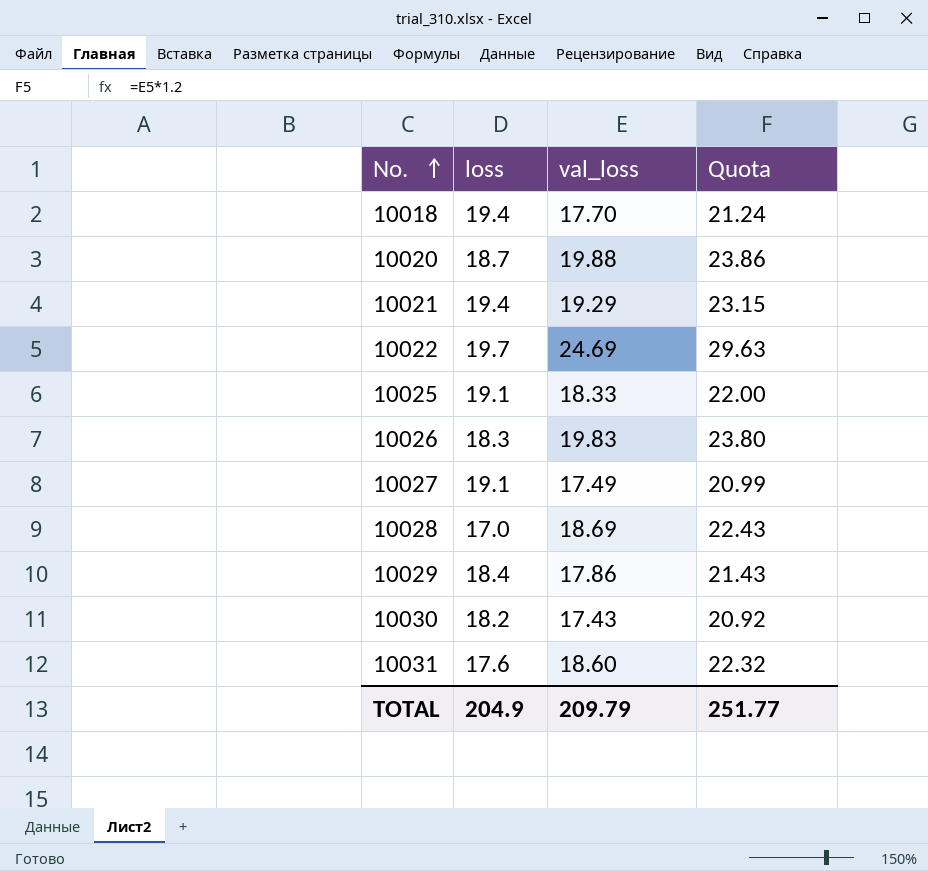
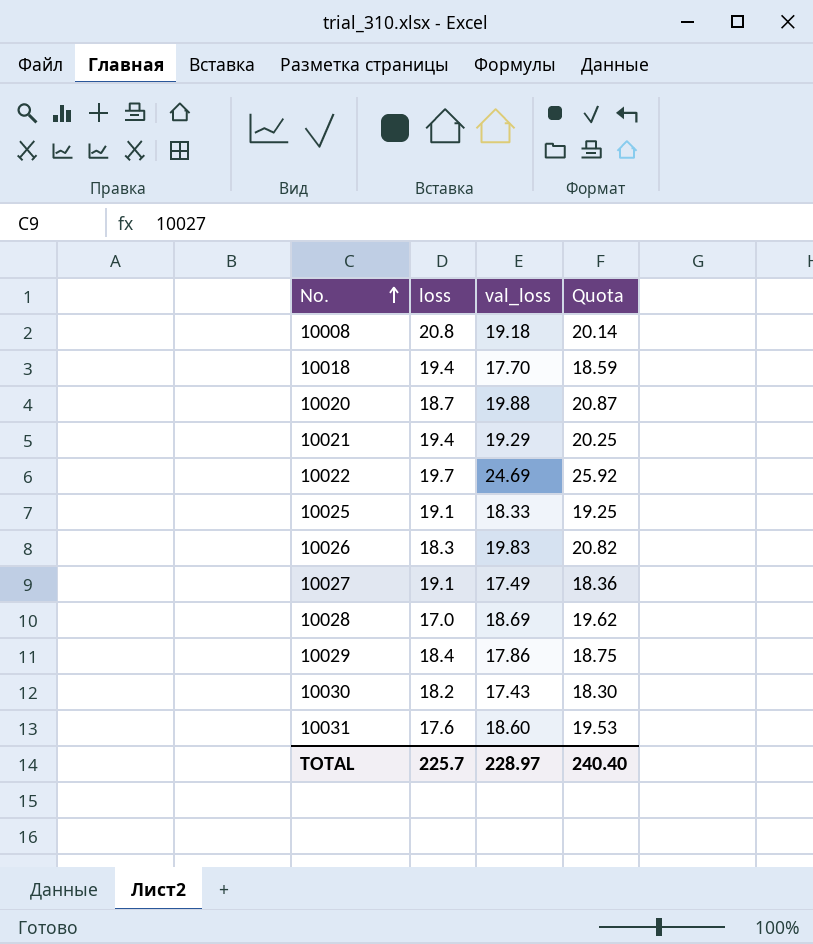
column Quota | formula: [val_loss] * 1.2 -> [val_loss] * 1.05
row 10008: none -> 20.8 | 19.18 | 20.14
TOTAL | loss: 204.9 -> 225.7
TOTAL | val_loss: 209.79 -> 228.97
TOTAL | Quota: 251.77 -> 240.40

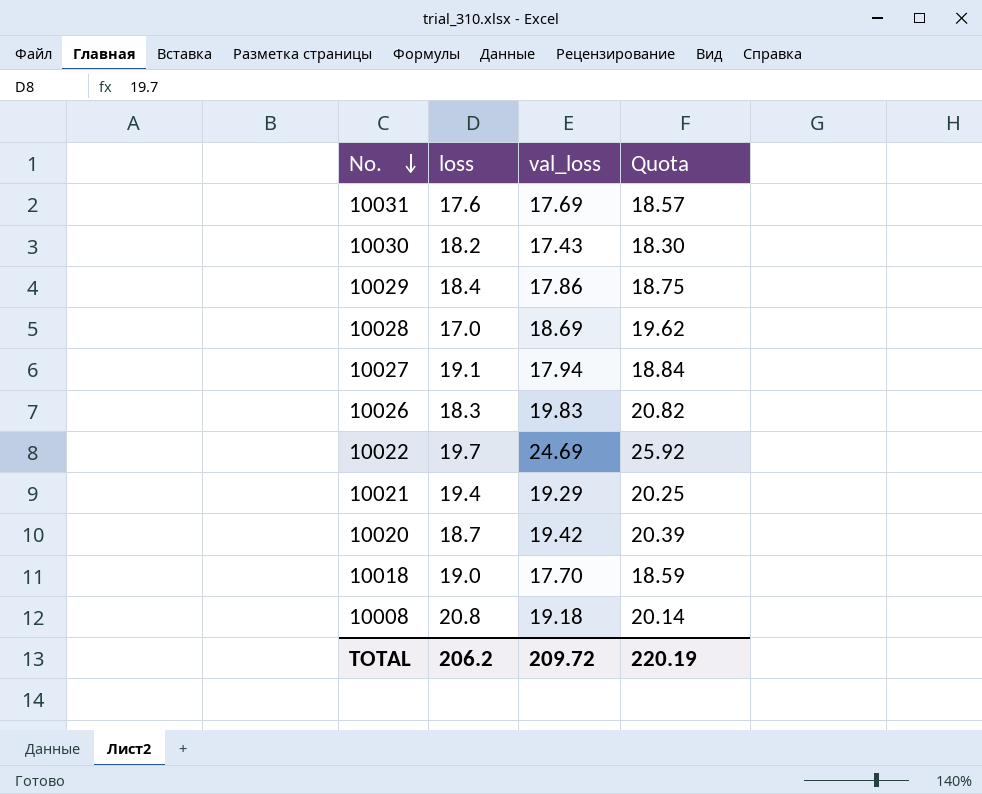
row order: No. ascending -> No. descending
row 10025: 19.1 | 18.33 | 19.25 -> none
10031 | val_loss: 18.60 -> 17.69
10031 | Quota: 19.53 -> 18.57
10027 | val_loss: 17.49 -> 17.94
10027 | Quota: 18.36 -> 18.84
10020 | val_loss: 19.88 -> 19.42
10020 | Quota: 20.87 -> 20.39
10018 | loss: 19.4 -> 19.0
TOTAL | loss: 225.7 -> 206.2
TOTAL | val_loss: 228.97 -> 209.72
TOTAL | Quota: 240.40 -> 220.19

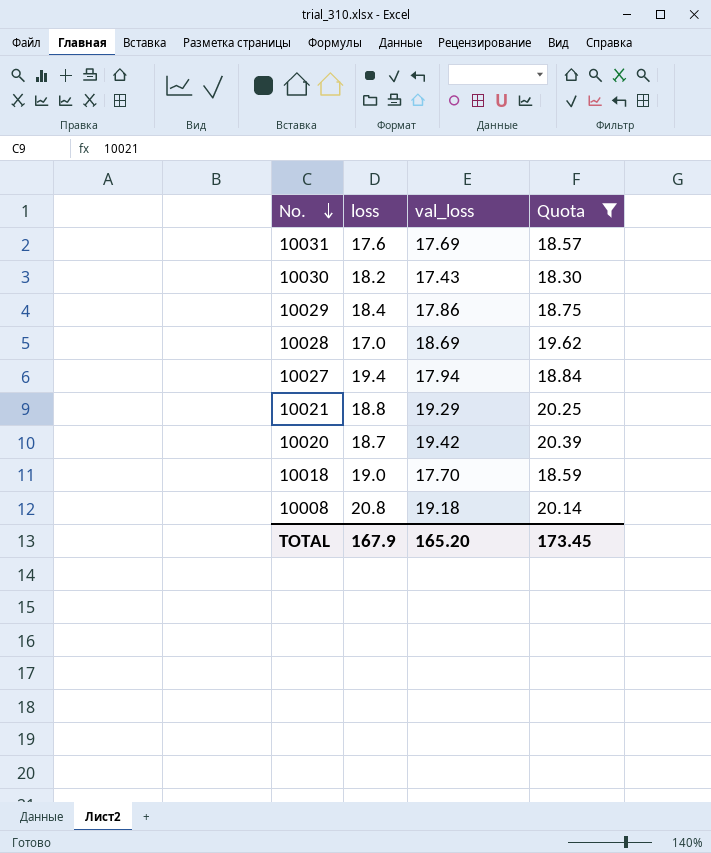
filter: none -> Quota <= 20.39
10027 | loss: 19.1 -> 19.4
10021 | loss: 19.4 -> 18.8
TOTAL | loss: 206.2 -> 167.9
TOTAL | val_loss: 209.72 -> 165.20
TOTAL | Quota: 220.19 -> 173.45

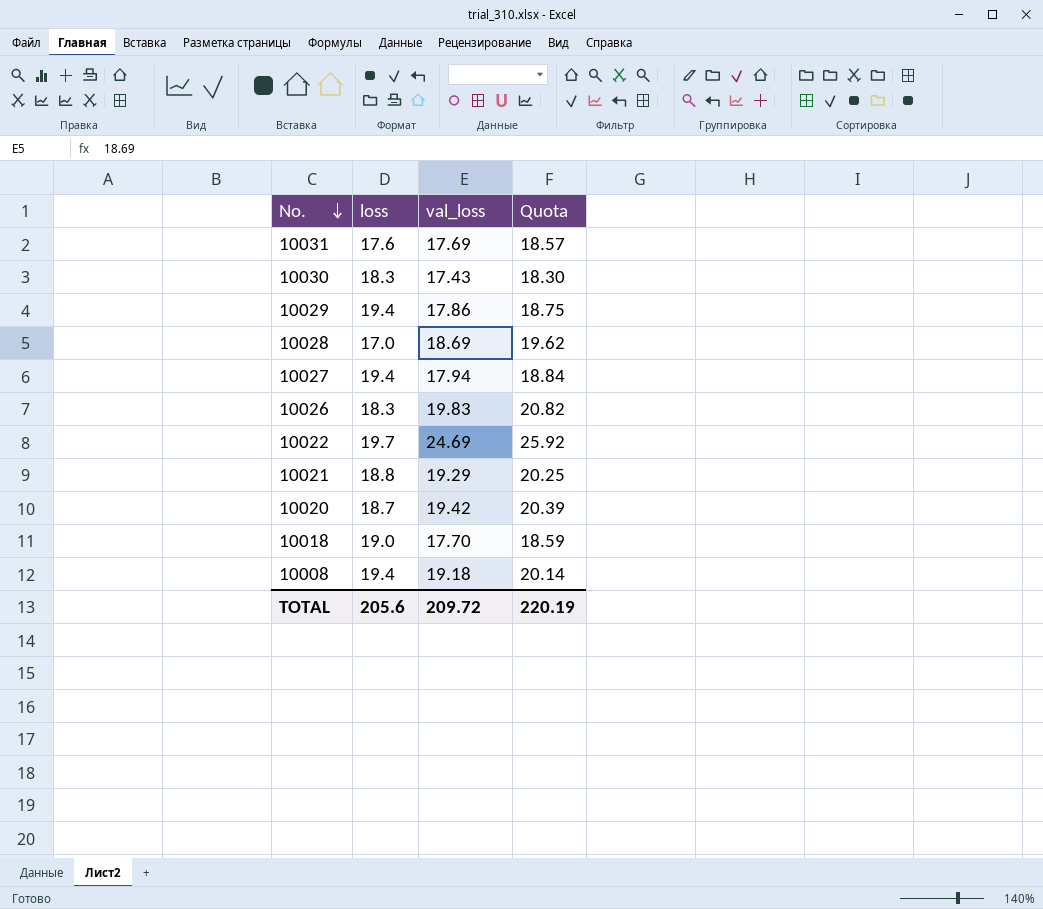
filter: Quota <= 20.39 -> none
10030 | loss: 18.2 -> 18.3
10029 | loss: 18.4 -> 19.4
10008 | loss: 20.8 -> 19.4
TOTAL | loss: 167.9 -> 205.6
TOTAL | val_loss: 165.20 -> 209.72
TOTAL | Quota: 173.45 -> 220.19

